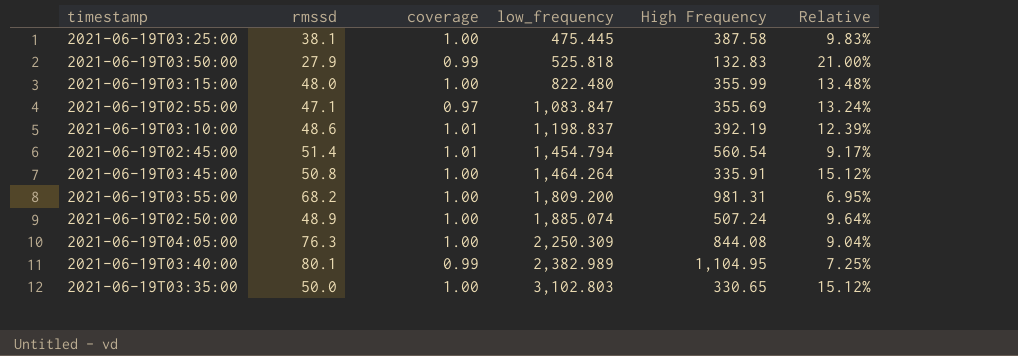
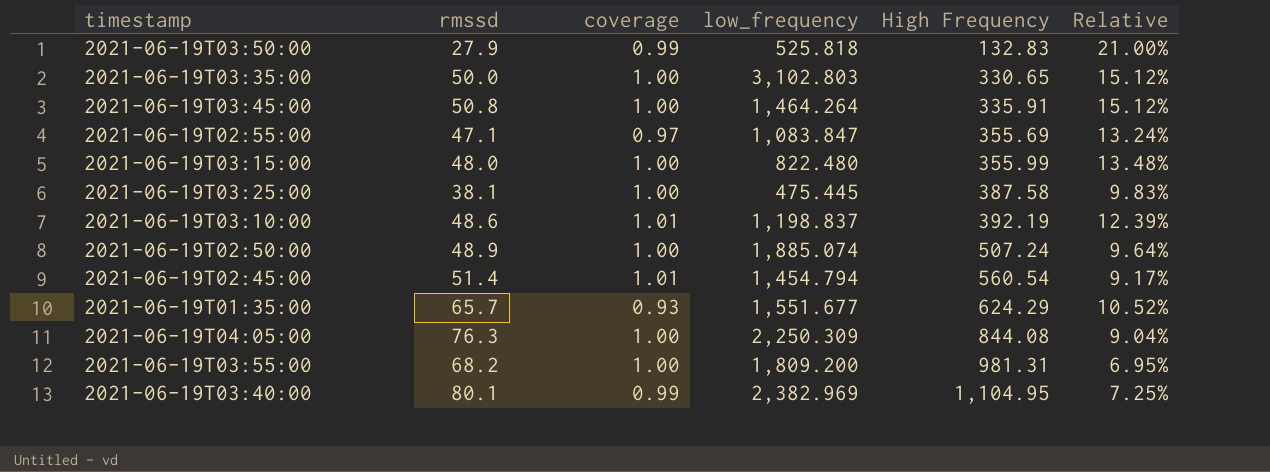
row order: low_frequency ascending -> High Frequency ascending
row 2021-06-19T01:35:00: none -> 65.7 | 0.93 | 1,551.677 | 624.29 | 10.52%
2021-06-19T03:40:00 | low_frequency: 2,382.989 -> 2,382.969

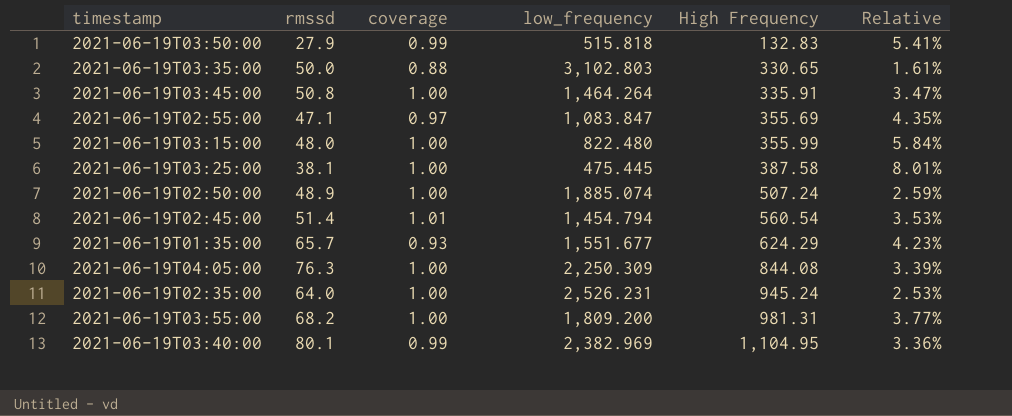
column Relative | formula: [rmssd] / [High Frequency] -> [rmssd] / [low_frequency]
row 2021-06-19T03:10:00: 48.6 | 1.01 | 1,198.837 | 392.19 | 12.39% -> none
2021-06-19T03:50:00 | low_frequency: 525.818 -> 515.818
2021-06-19T03:35:00 | coverage: 1.00 -> 0.88
row 2021-06-19T02:35:00: none -> 64.0 | 1.00 | 2,526.231 | 945.24 | 2.53%

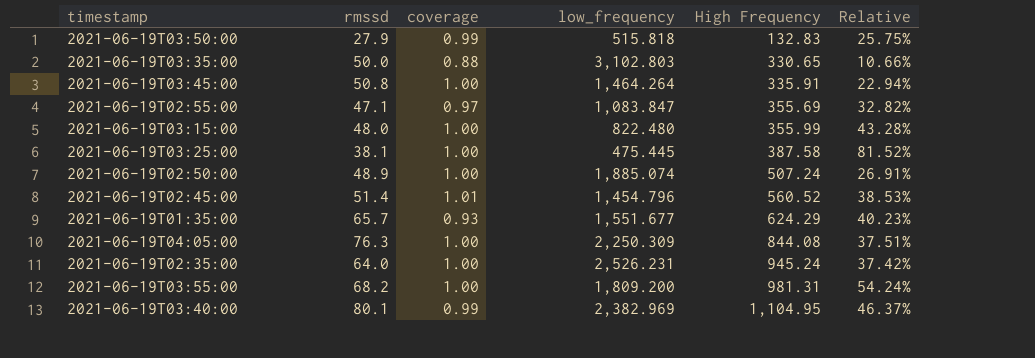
column Relative | formula: [rmssd] / [low_frequency] -> [High Frequency] / [low_frequency]
2021-06-19T02:45:00 | low_frequency: 1,454.794 -> 1,454.796
2021-06-19T02:45:00 | High Frequency: 560.54 -> 560.52

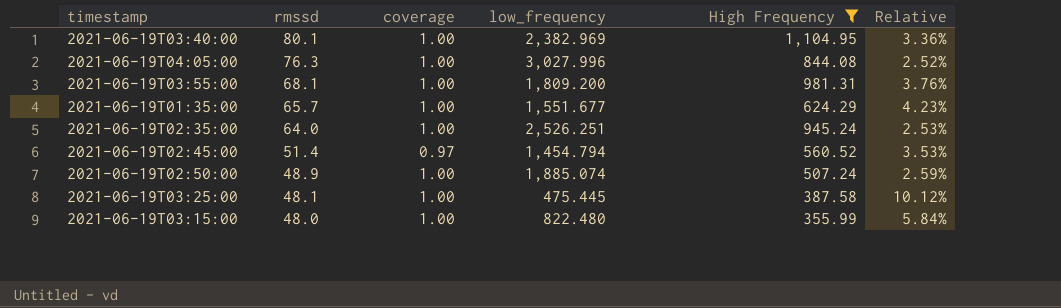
filter: none -> High Frequency >= 355.99
row order: High Frequency ascending -> rmssd descending
column Relative | formula: [High Frequency] / [low_frequency] -> [rmssd] / [low_frequency]
2021-06-19T03:40:00 | coverage: 0.99 -> 1.00
2021-06-19T04:05:00 | low_frequency: 2,250.309 -> 3,027.996
2021-06-19T03:55:00 | rmssd: 68.2 -> 68.1
2021-06-19T01:35:00 | coverage: 0.93 -> 1.00
2021-06-19T02:35:00 | low_frequency: 2,526.231 -> 2,526.251
2021-06-19T02:45:00 | coverage: 1.01 -> 0.97
2021-06-19T02:45:00 | low_frequency: 1,454.796 -> 1,454.794
2021-06-19T03:25:00 | rmssd: 38.1 -> 48.1

